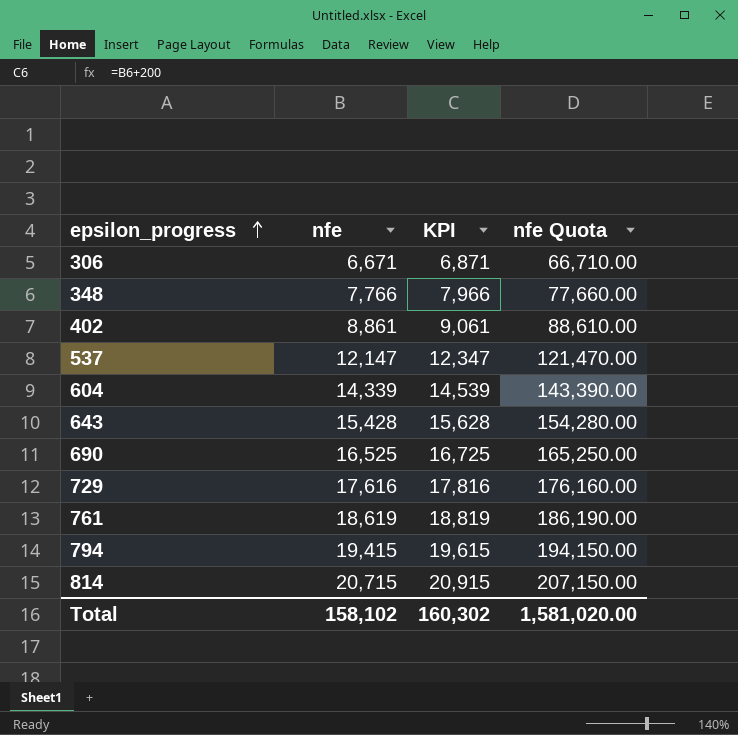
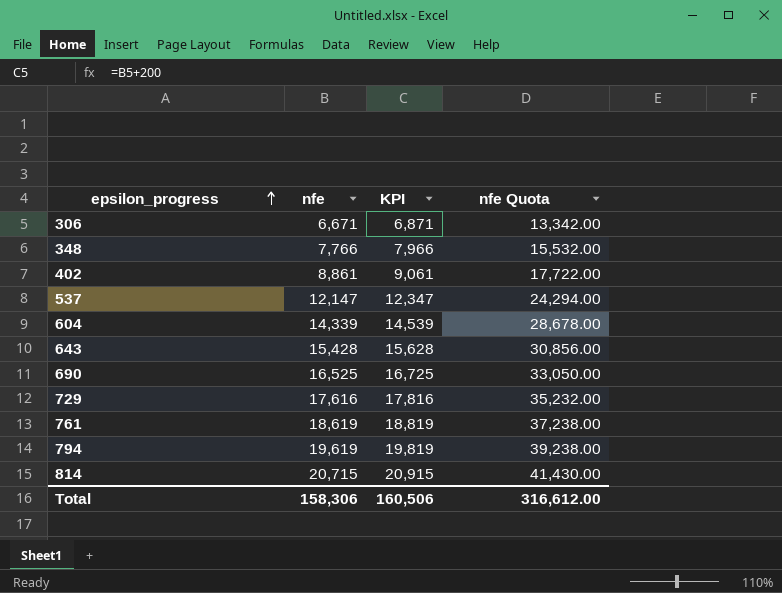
column nfe Quota | formula: [nfe] * 10 -> [nfe] * 2
794 | nfe: 19,415 -> 19,619
794 | KPI: 19,615 -> 19,819
Total | nfe: 158,102 -> 158,306
Total | KPI: 160,302 -> 160,506
Total | nfe Quota: 1,581,020.00 -> 316,612.00

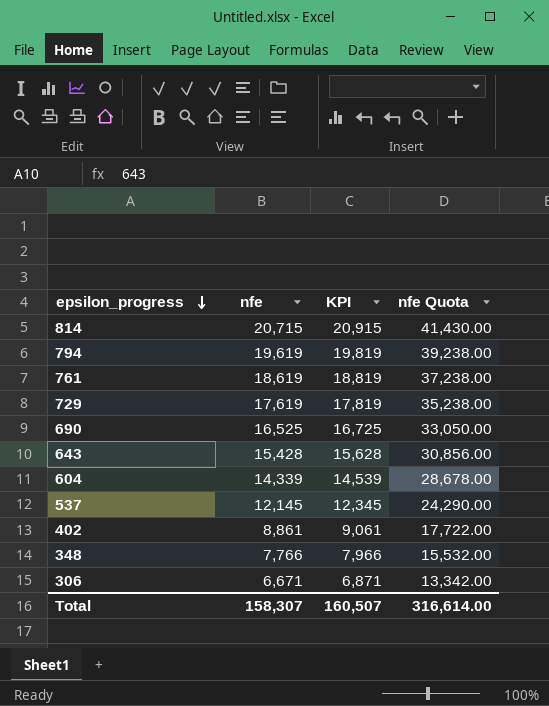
row order: epsilon_progress ascending -> epsilon_progress descending
729 | nfe: 17,616 -> 17,619
729 | KPI: 17,816 -> 17,819
729 | nfe Quota: 35,232.00 -> 35,238.00
537 | nfe: 12,147 -> 12,145
537 | KPI: 12,347 -> 12,345
537 | nfe Quota: 24,294.00 -> 24,290.00
Total | nfe: 158,306 -> 158,307
Total | KPI: 160,506 -> 160,507
Total | nfe Quota: 316,612.00 -> 316,614.00

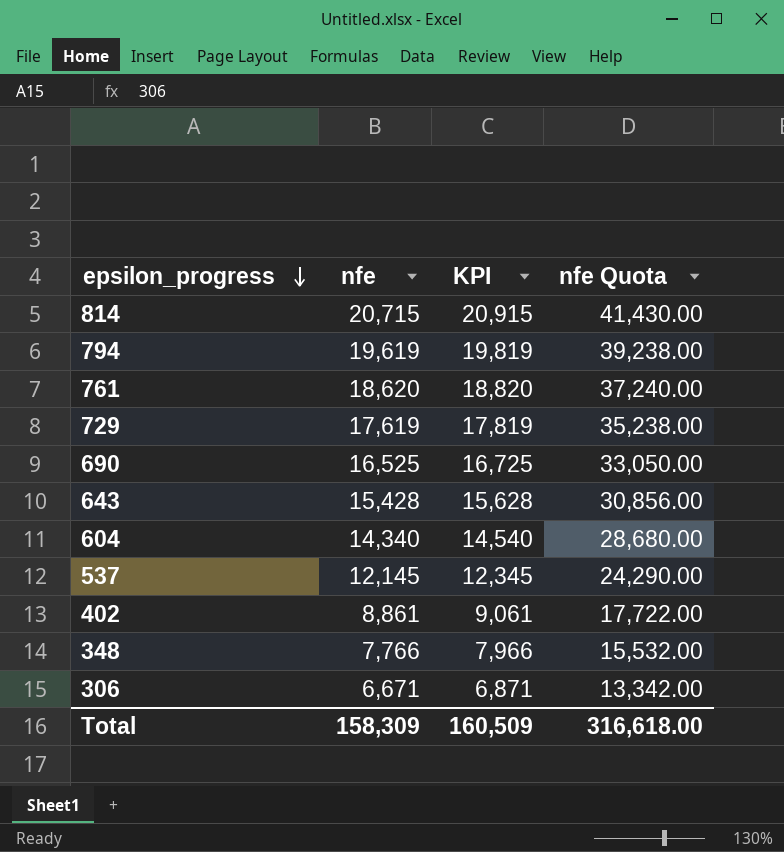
761 | nfe: 18,619 -> 18,620
761 | KPI: 18,819 -> 18,820
761 | nfe Quota: 37,238.00 -> 37,240.00
604 | nfe: 14,339 -> 14,340
604 | KPI: 14,539 -> 14,540
604 | nfe Quota: 28,678.00 -> 28,680.00
Total | nfe: 158,307 -> 158,309
Total | KPI: 160,507 -> 160,509
Total | nfe Quota: 316,614.00 -> 316,618.00

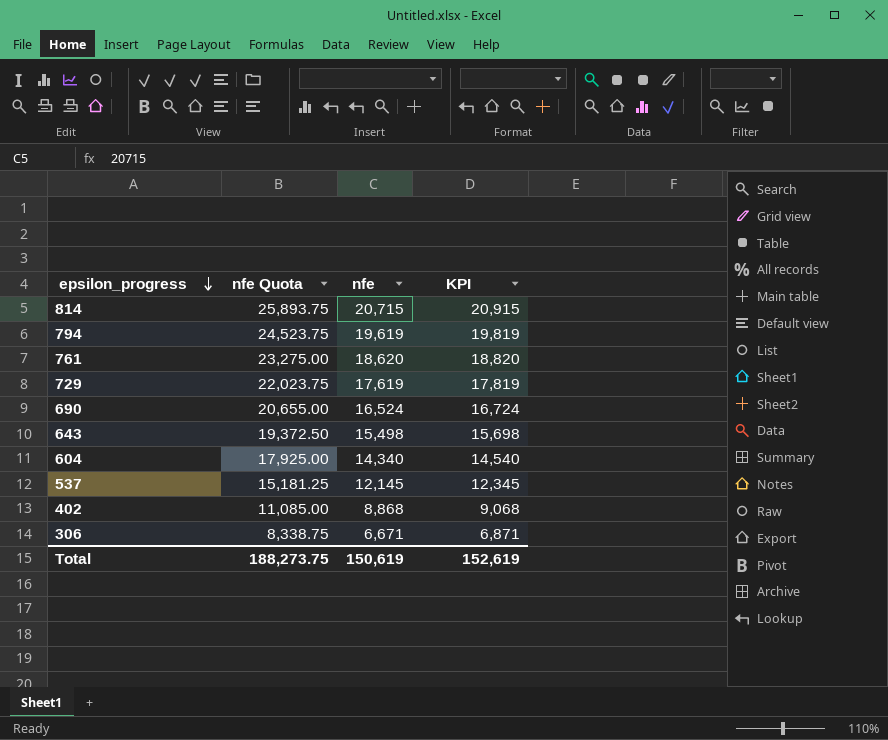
column nfe Quota | formula: [nfe] * 2 -> [nfe] * 1.25
column nfe Quota | position: 4 -> 2
row 348: 7,766 | 7,966 | 15,532.00 -> none
690 | nfe: 16,525 -> 16,524
690 | KPI: 16,725 -> 16,724
643 | nfe: 15,428 -> 15,498
643 | KPI: 15,628 -> 15,698
402 | nfe: 8,861 -> 8,868
402 | KPI: 9,061 -> 9,068
Total | nfe Quota: 316,618.00 -> 188,273.75
Total | nfe: 158,309 -> 150,619
Total | KPI: 160,509 -> 152,619

